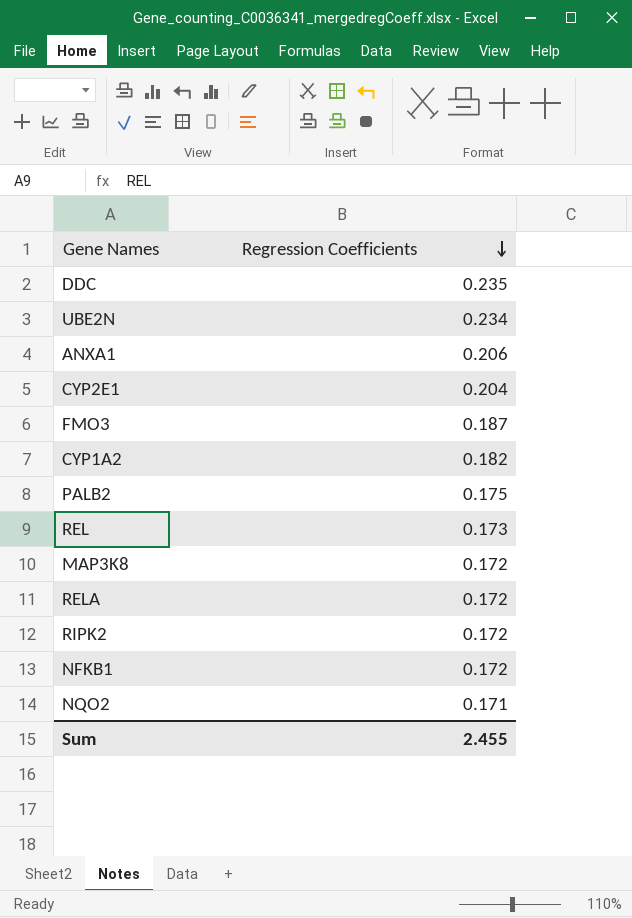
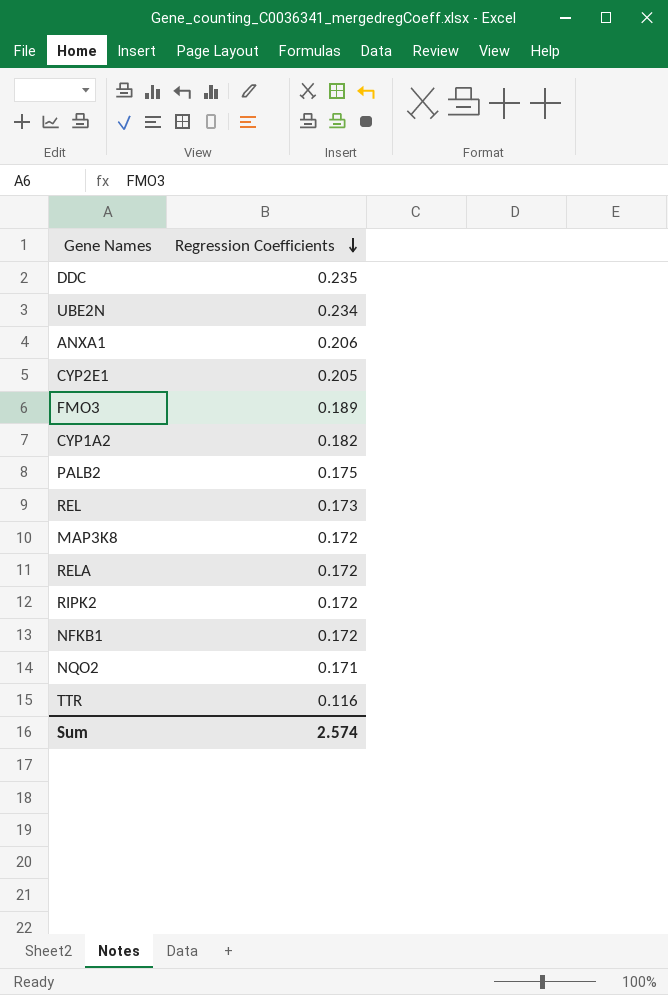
CYP2E1 | Regression Coefficients: 0.204 -> 0.205
FMO3 | Regression Coefficients: 0.187 -> 0.189
row TTR: none -> 0.116
Sum | Regression Coefficients: 2.455 -> 2.574

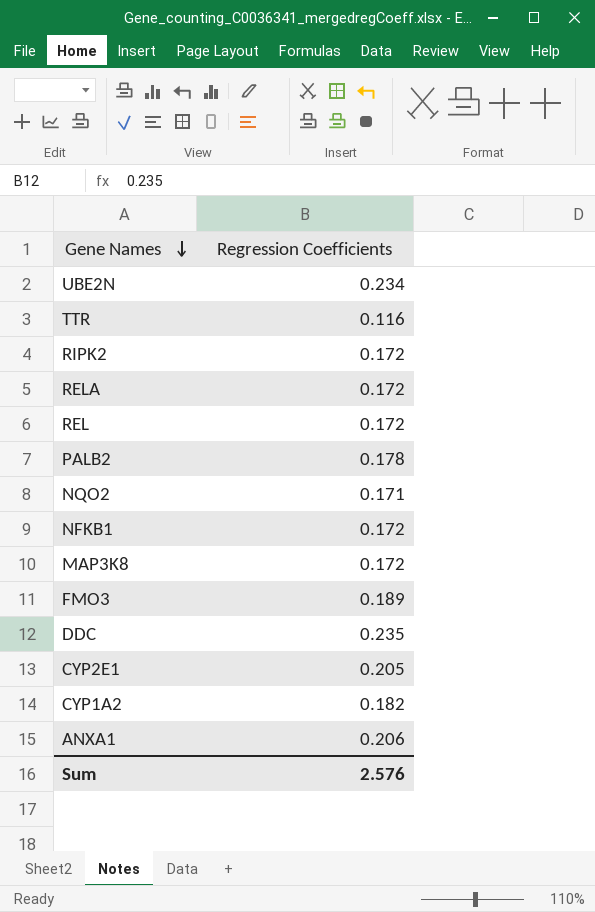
row order: Regression Coefficients descending -> Gene Names descending
REL | Regression Coefficients: 0.173 -> 0.172
PALB2 | Regression Coefficients: 0.175 -> 0.178
Sum | Regression Coefficients: 2.574 -> 2.576

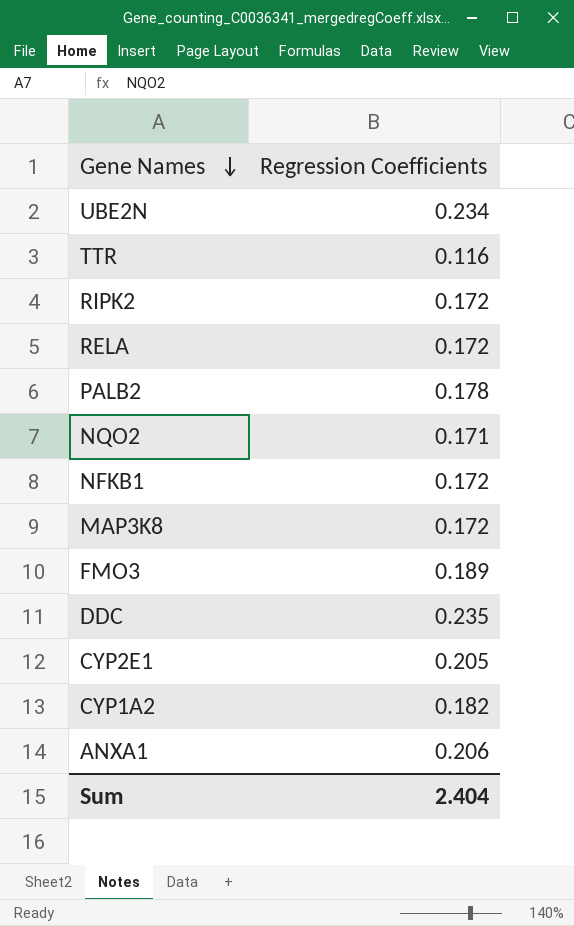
row REL: 0.172 -> none
Sum | Regression Coefficients: 2.576 -> 2.404

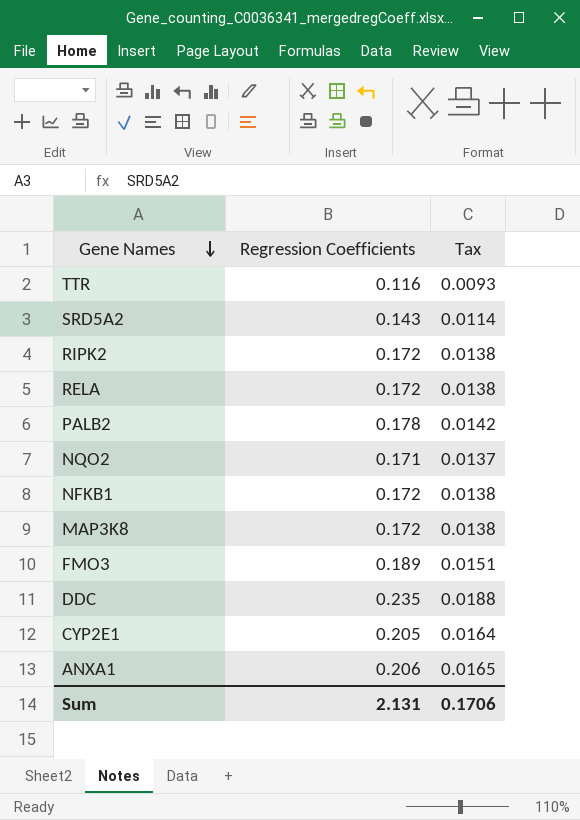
column Tax | formula: none -> [Regression Coefficients] * 0.08
row UBE2N: 0.234 -> none
row CYP1A2: 0.182 -> none
row SRD5A2: none -> 0.143 | 0.0114
Sum | Regression Coefficients: 2.404 -> 2.131

